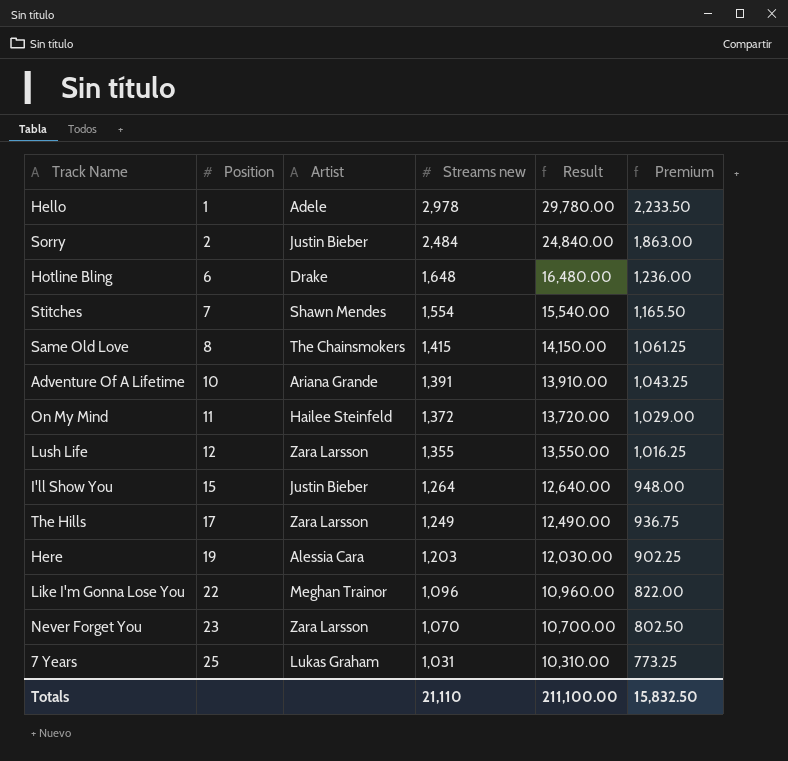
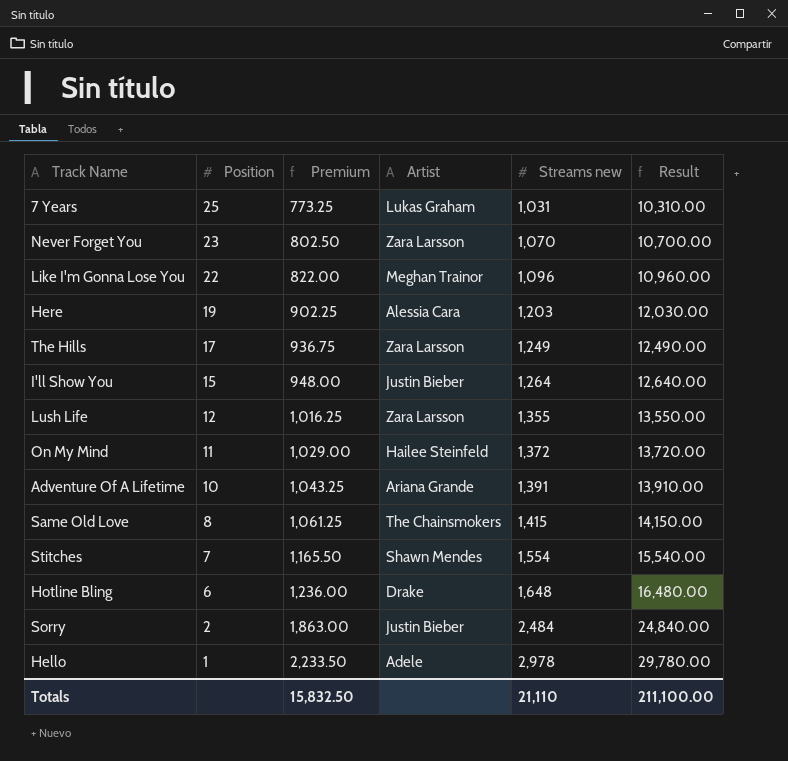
row order: Position ascending -> Position descending
column Premium | position: 6 -> 3

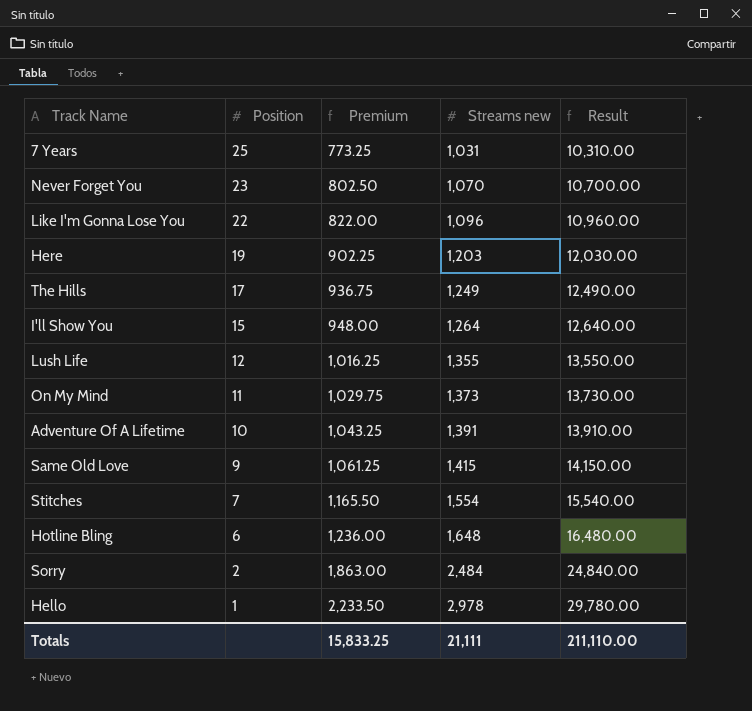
column Artist | position: 4 -> none
On My Mind | Premium: 1,029.00 -> 1,029.75
On My Mind | Streams new: 1,372 -> 1,373
On My Mind | Result: 13,720.00 -> 13,730.00
Same Old Love | Position: 8 -> 9
Totals | Premium: 15,832.50 -> 15,833.25
Totals | Streams new: 21,110 -> 21,111
Totals | Result: 211,100.00 -> 211,110.00

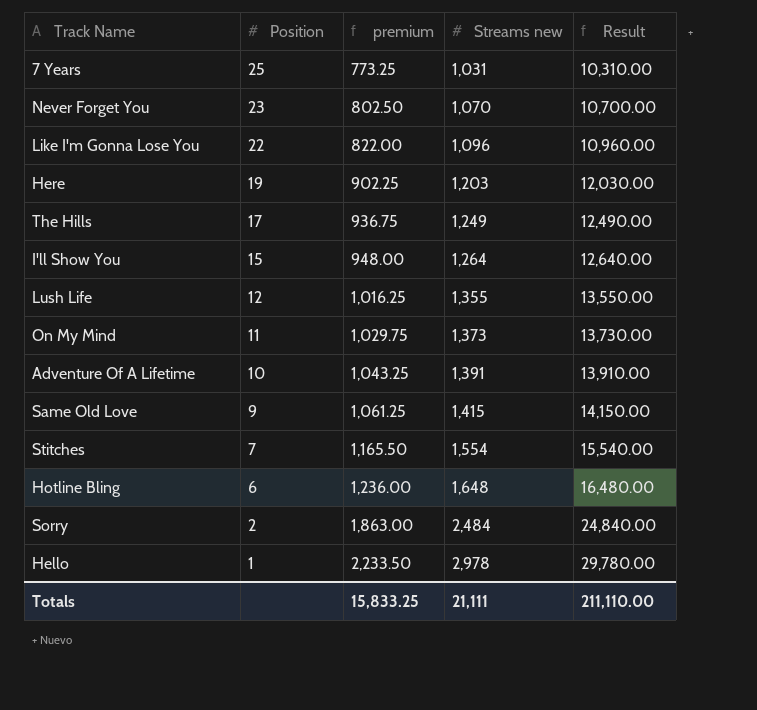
column name: Premium -> premium

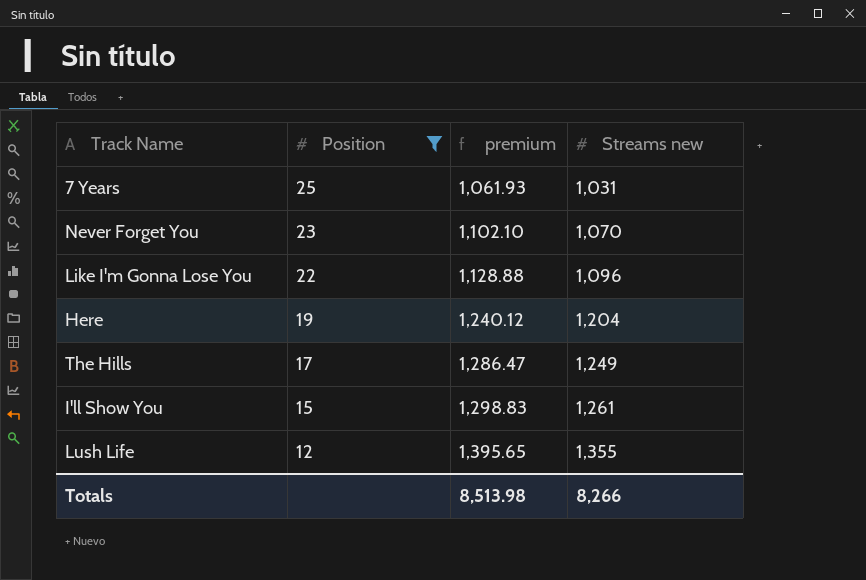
filter: none -> Position >= 12
column Result | formula: [Streams new] * 10 -> none
column premium | formula: [Streams new] * 0.75 -> [Streams new] * 1.03
Here | Streams new: 1,203 -> 1,204
I'll Show You | Streams new: 1,264 -> 1,261
Totals | premium: 15,833.25 -> 8,513.98
Totals | Streams new: 21,111 -> 8,266

